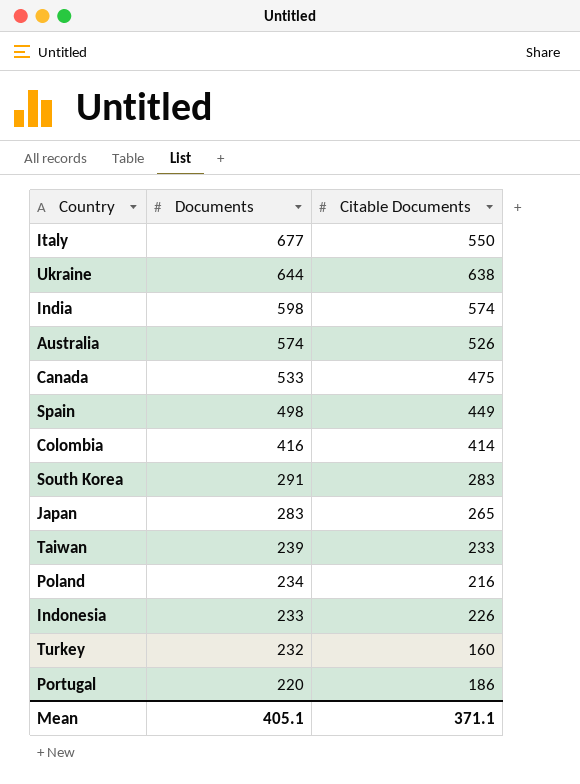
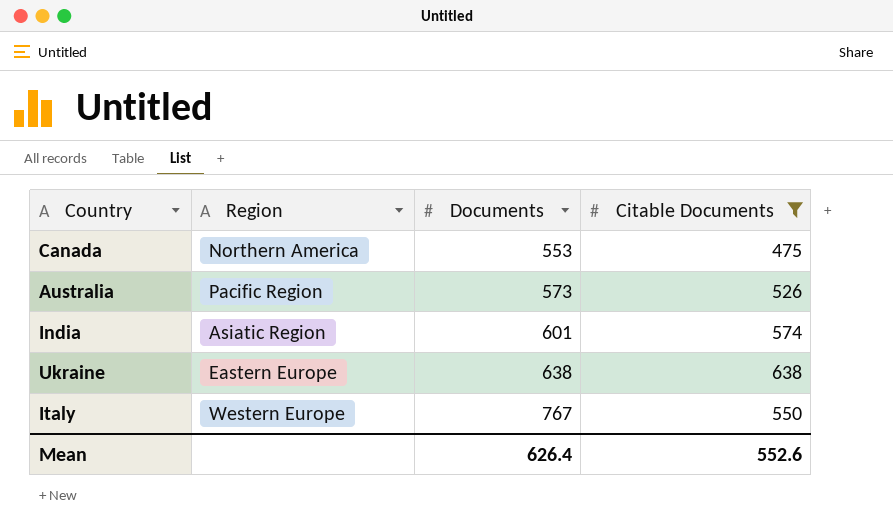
filter: none -> Citable Documents >= 475
row order: Documents descending -> Documents ascending
column Region | position: none -> 2
Canada | Documents: 533 -> 553
Australia | Documents: 574 -> 573
India | Documents: 598 -> 601
Ukraine | Documents: 644 -> 638
Italy | Documents: 677 -> 767
Mean | Documents: 405.1 -> 626.4
Mean | Citable Documents: 371.1 -> 552.6

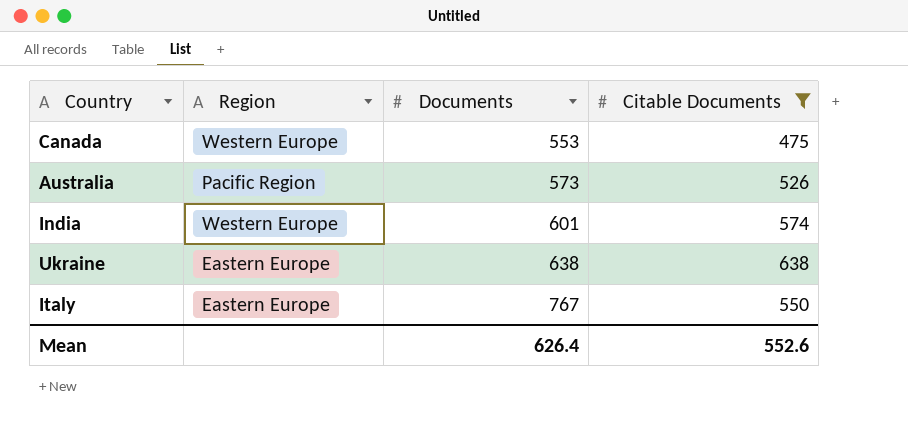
Canada | Region: Northern America -> Western Europe
India | Region: Asiatic Region -> Western Europe
Italy | Region: Western Europe -> Eastern Europe

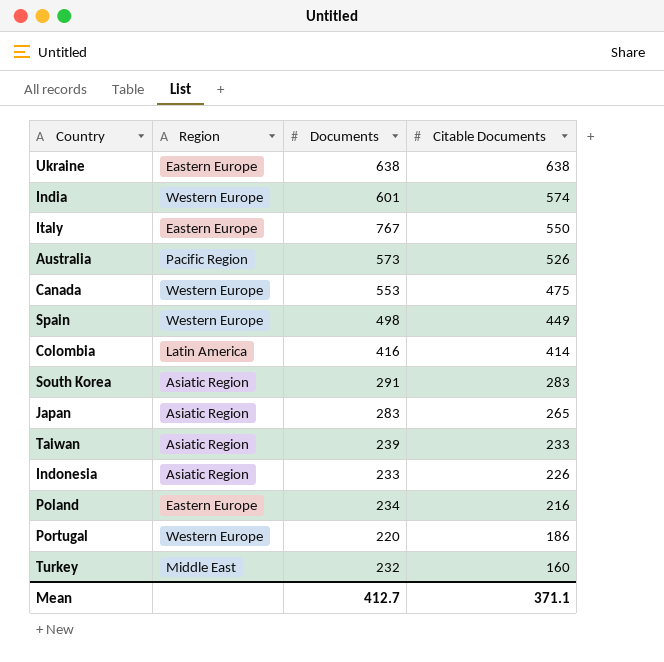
filter: Citable Documents >= 475 -> none
row order: Documents ascending -> Citable Documents descending
Mean | Documents: 626.4 -> 412.7
Mean | Citable Documents: 552.6 -> 371.1

